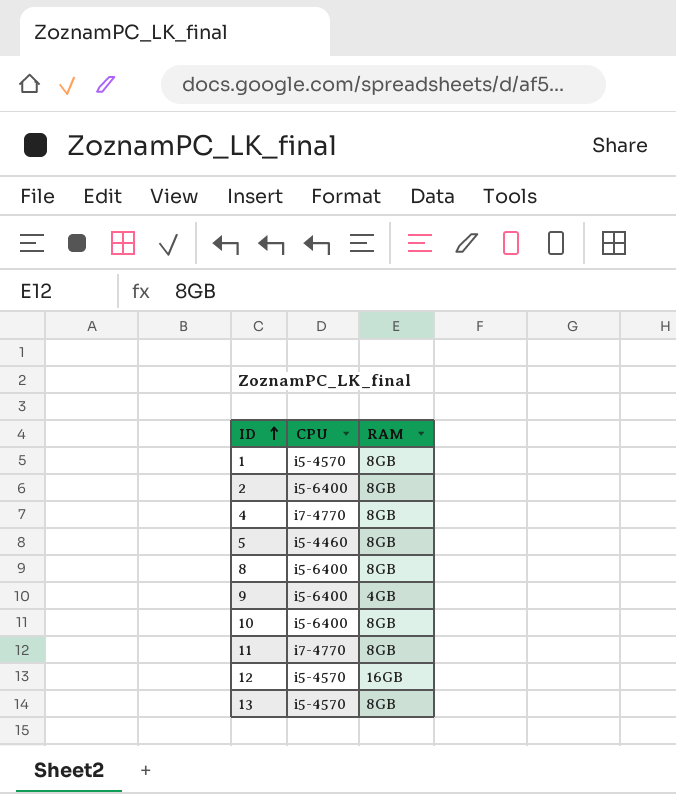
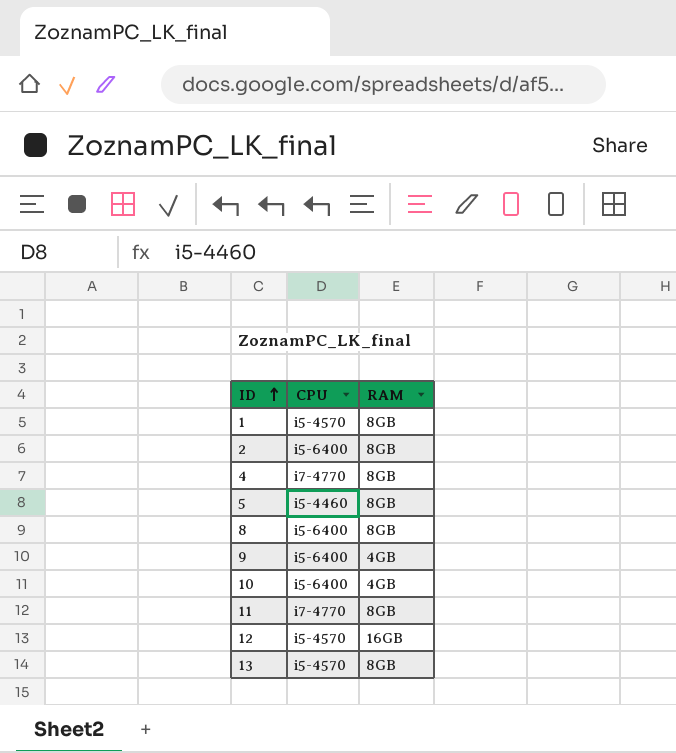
10 | RAM: 8GB -> 4GB

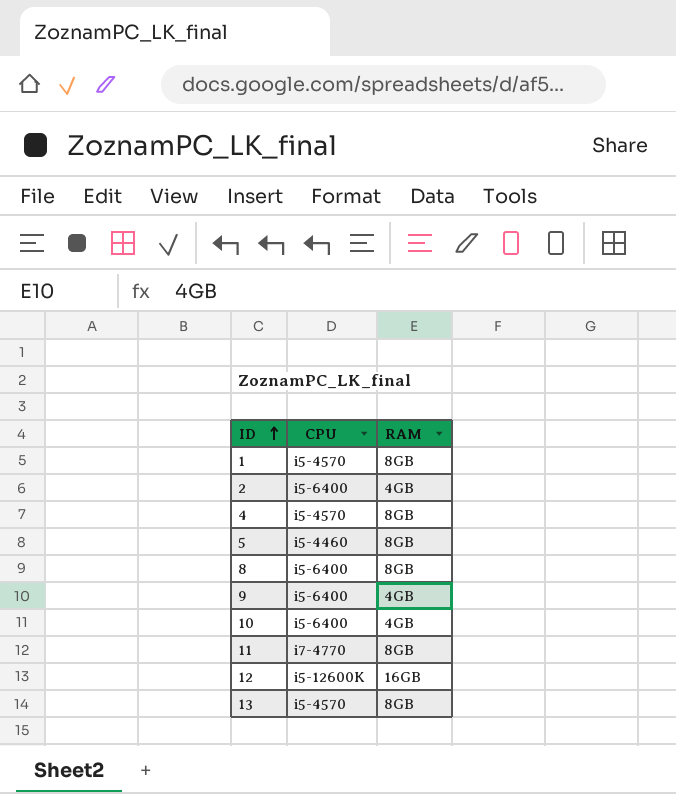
2 | RAM: 8GB -> 4GB
4 | CPU: i7-4770 -> i5-4570
12 | CPU: i5-4570 -> i5-12600K

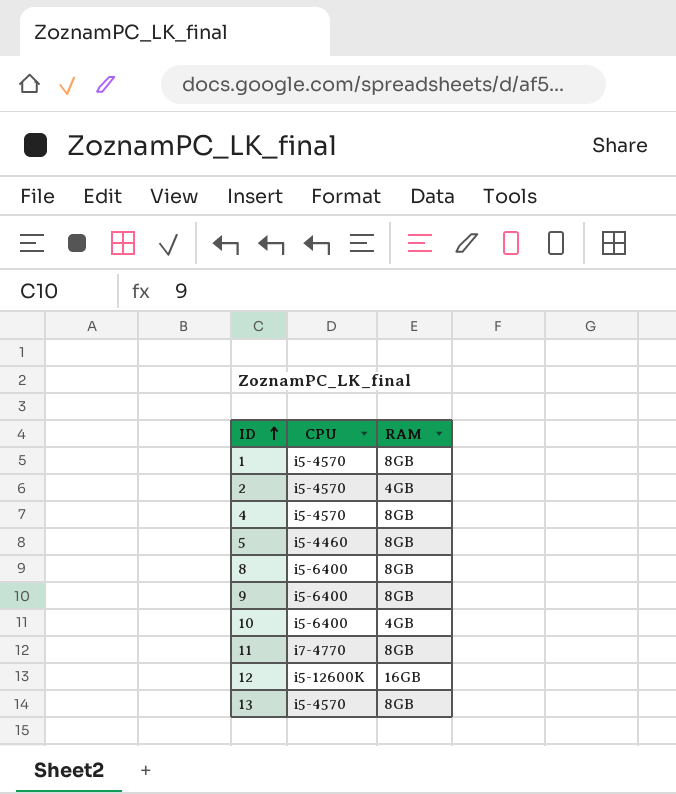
2 | CPU: i5-6400 -> i5-4570
9 | RAM: 4GB -> 8GB

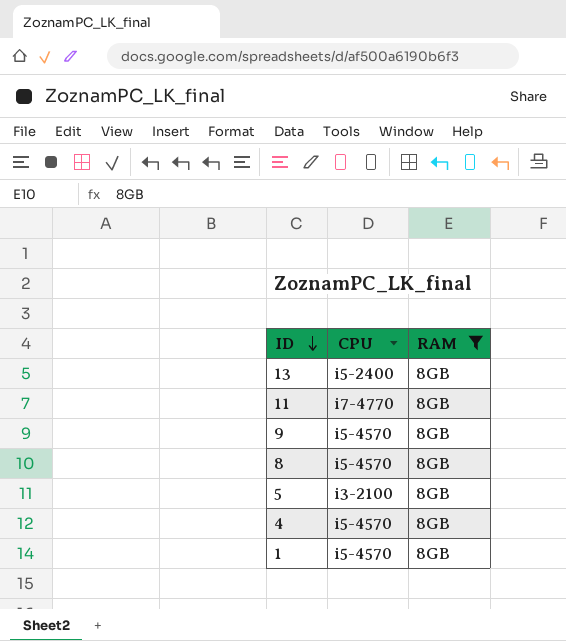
filter: none -> RAM = 8GB
row order: ID ascending -> ID descending
13 | CPU: i5-4570 -> i5-2400
9 | CPU: i5-6400 -> i5-4570
8 | CPU: i5-6400 -> i5-4570
5 | CPU: i5-4460 -> i3-2100

